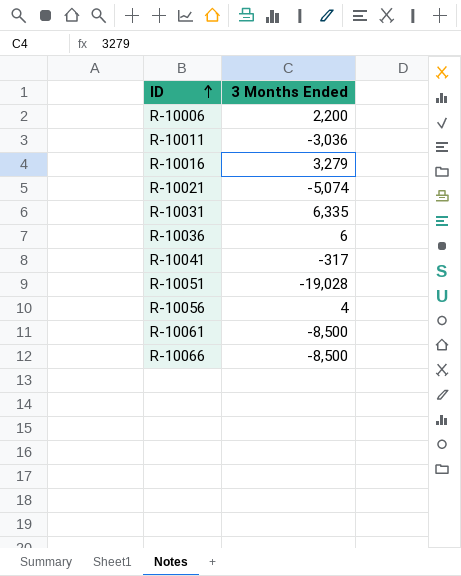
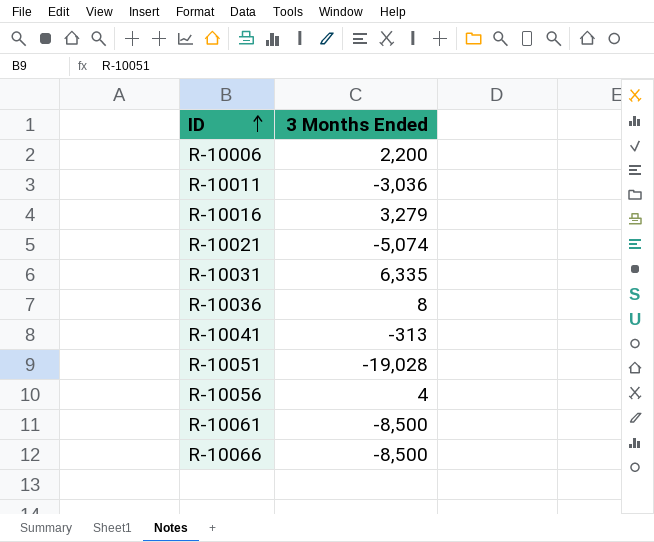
R-10036 | 3 Months Ended: 6 -> 8
R-10041 | 3 Months Ended: -317 -> -313

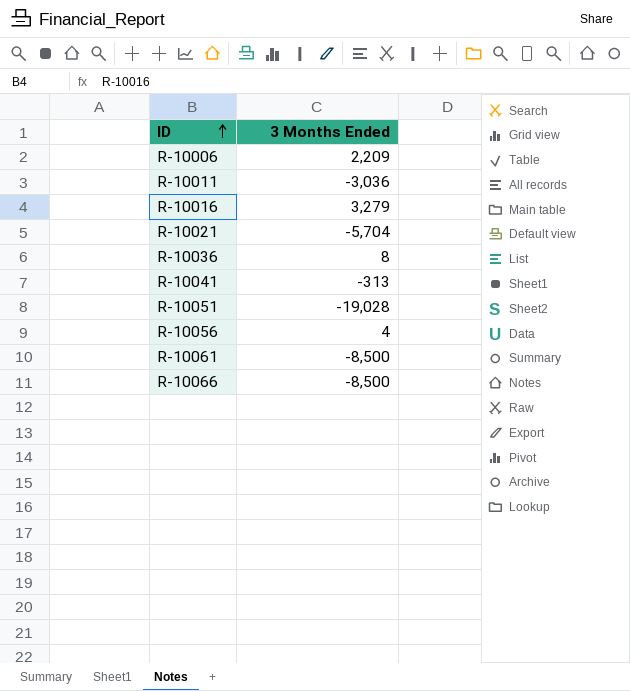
row R-10031: 6,335 -> none
R-10006 | 3 Months Ended: 2,200 -> 2,209
R-10021 | 3 Months Ended: -5,074 -> -5,704

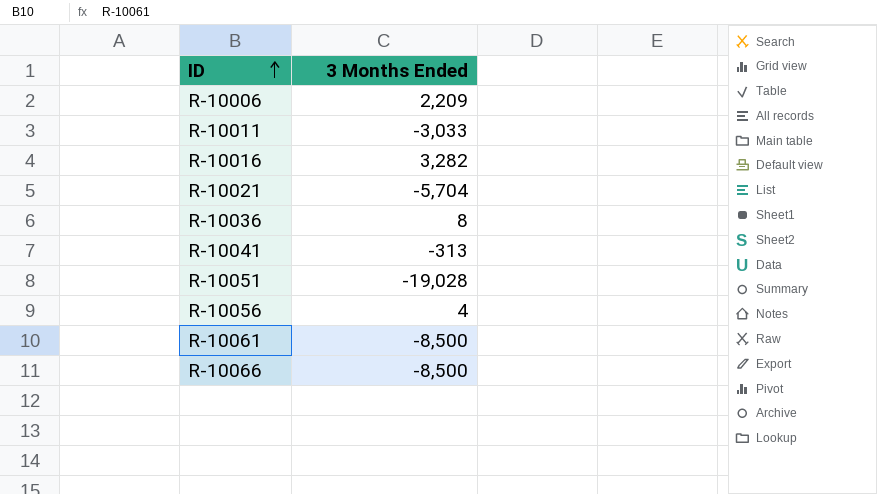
R-10011 | 3 Months Ended: -3,036 -> -3,033
R-10016 | 3 Months Ended: 3,279 -> 3,282

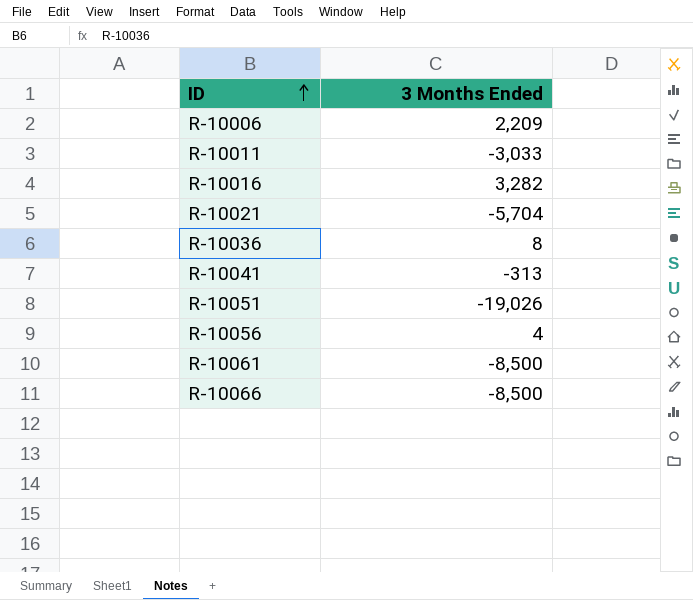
R-10051 | 3 Months Ended: -19,028 -> -19,026

